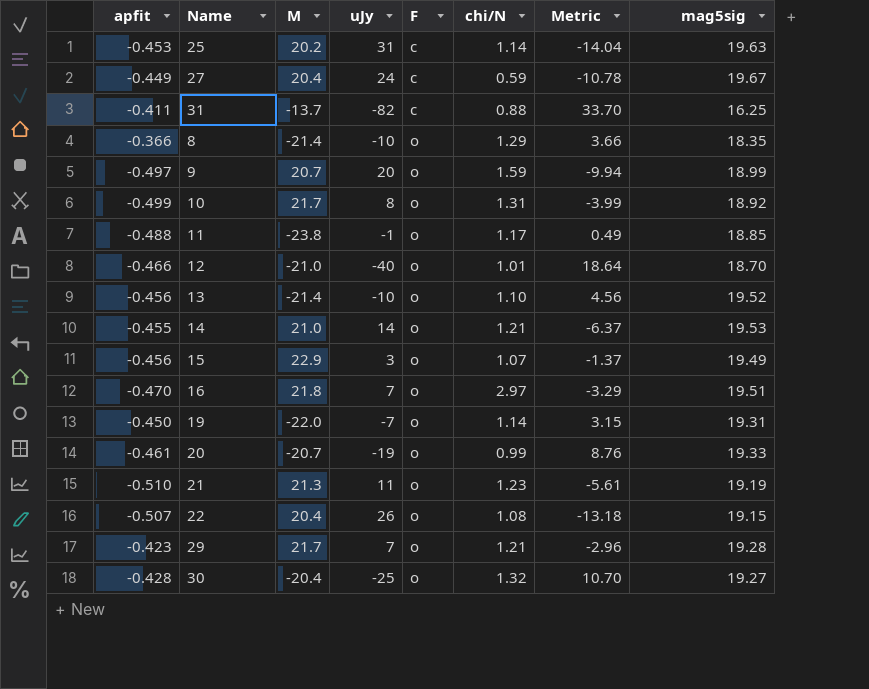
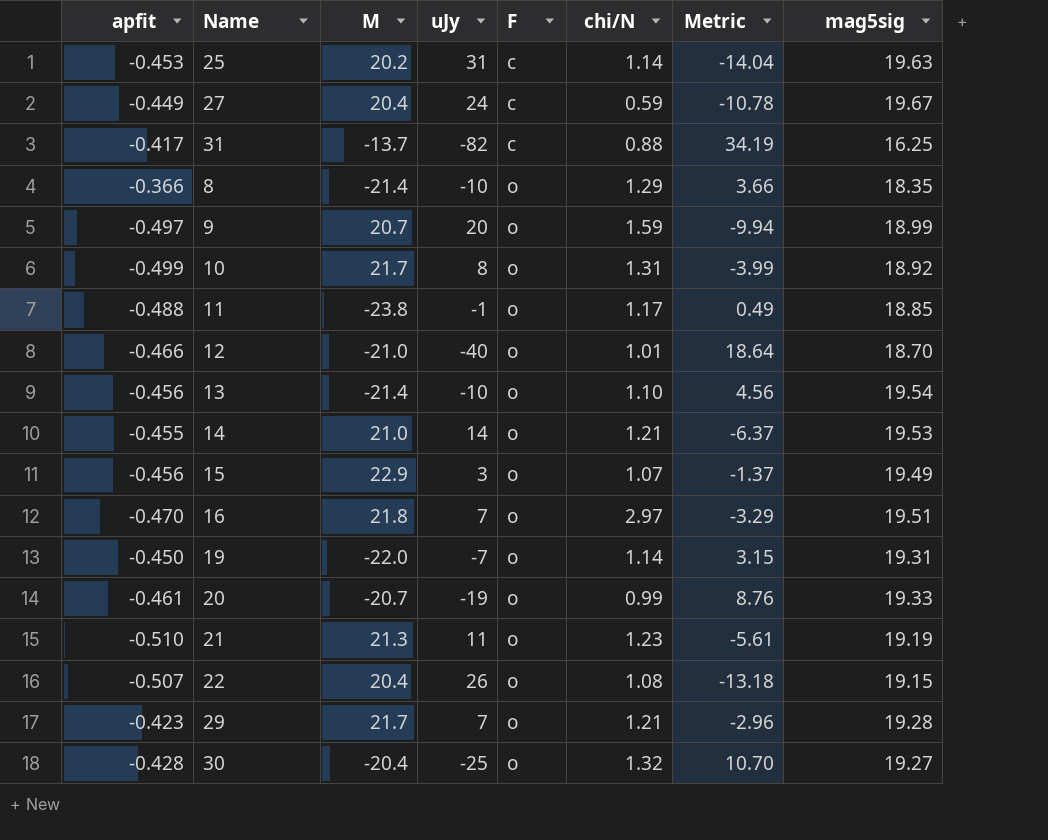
31 | apfit: -0.411 -> -0.417
31 | Metric: 33.70 -> 34.19
13 | mag5sig: 19.52 -> 19.54

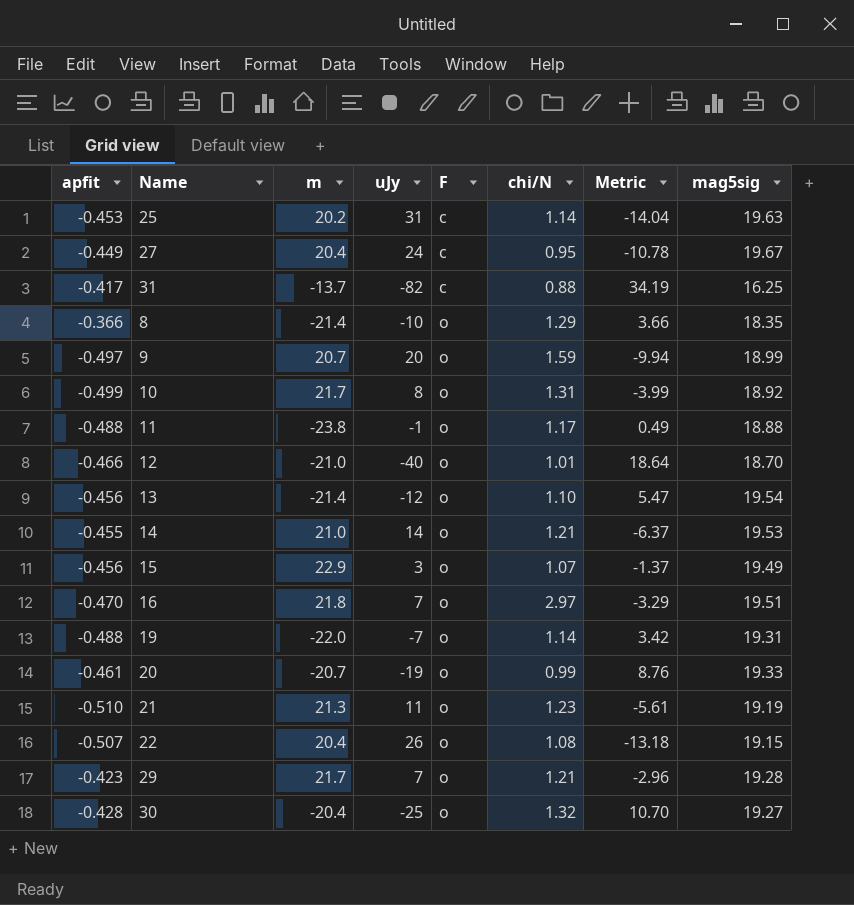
column name: M -> m
27 | chi/N: 0.59 -> 0.95
11 | mag5sig: 18.85 -> 18.88
13 | uJy: -10 -> -12
13 | Metric: 4.56 -> 5.47
19 | apfit: -0.450 -> -0.488
19 | Metric: 3.15 -> 3.42

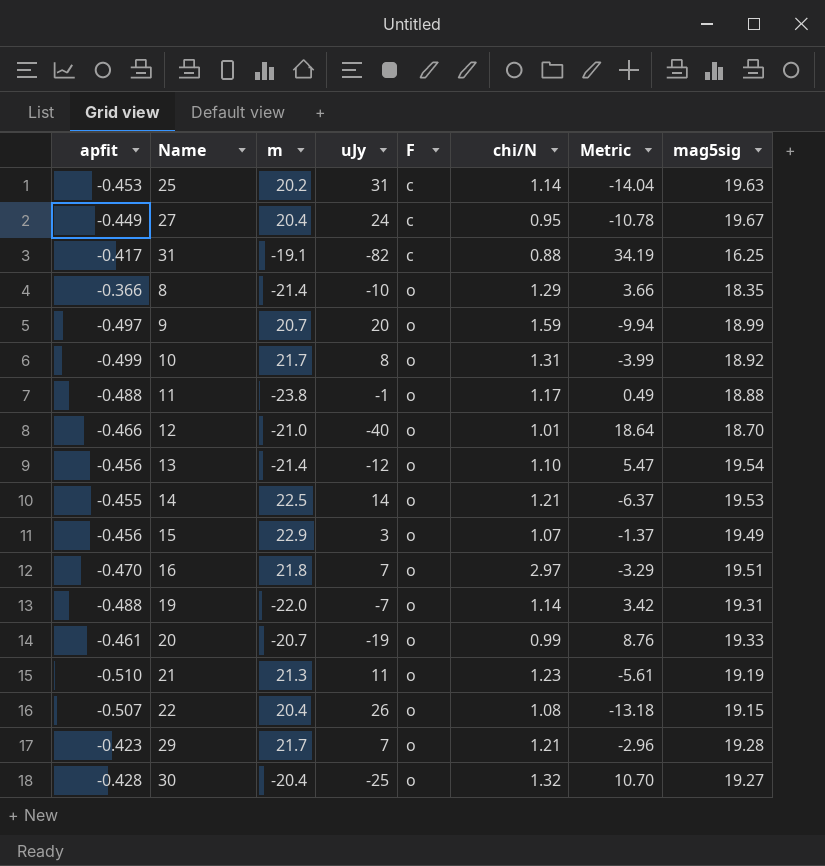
31 | m: -13.7 -> -19.1
14 | m: 21.0 -> 22.5

